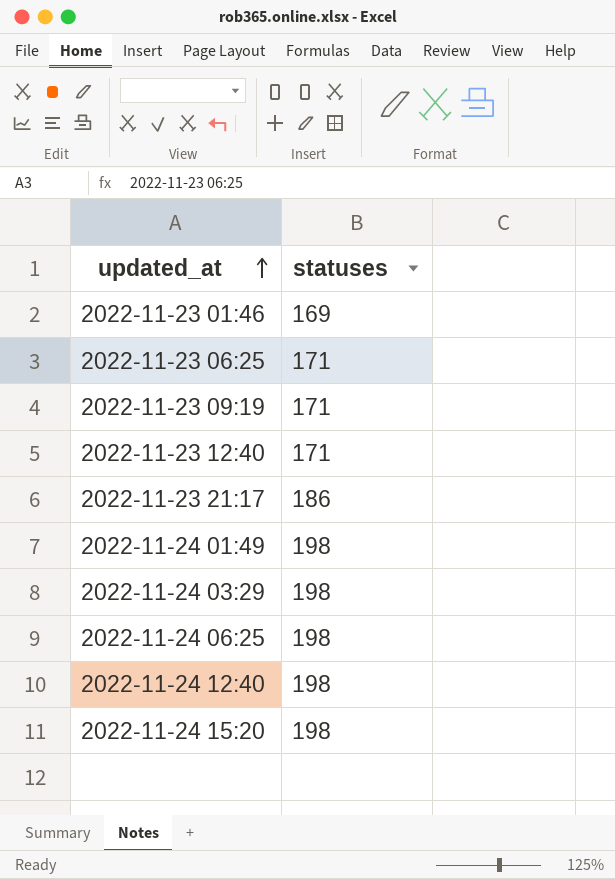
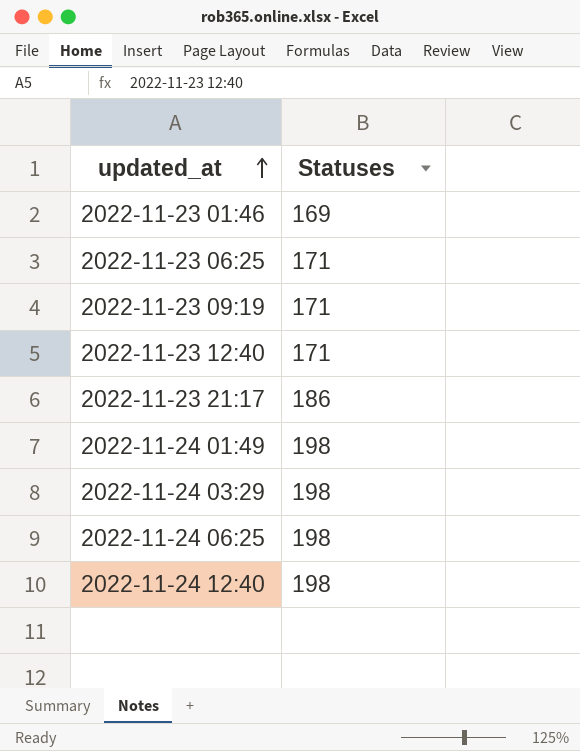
column name: statuses -> Statuses
row 2022-11-24 15:20: 198 -> none

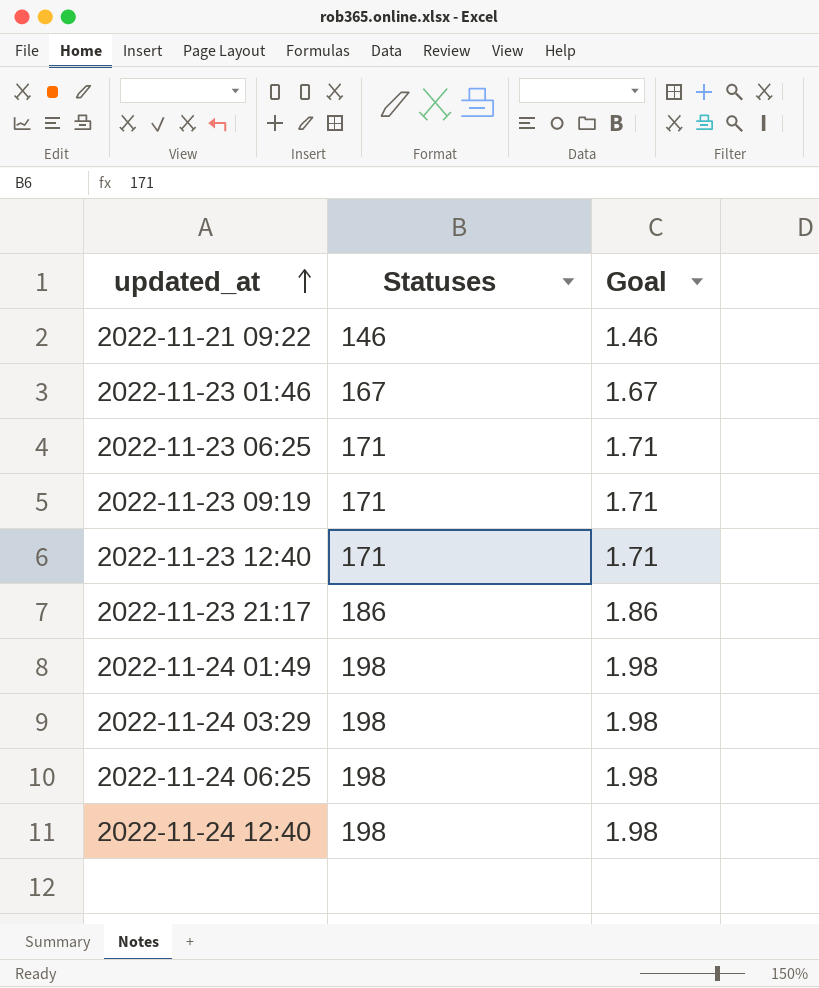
column Goal | formula: none -> [Statuses] * 0.01
row 2022-11-21 09:22: none -> 146 | 1.46
2022-11-23 01:46 | Statuses: 169 -> 167

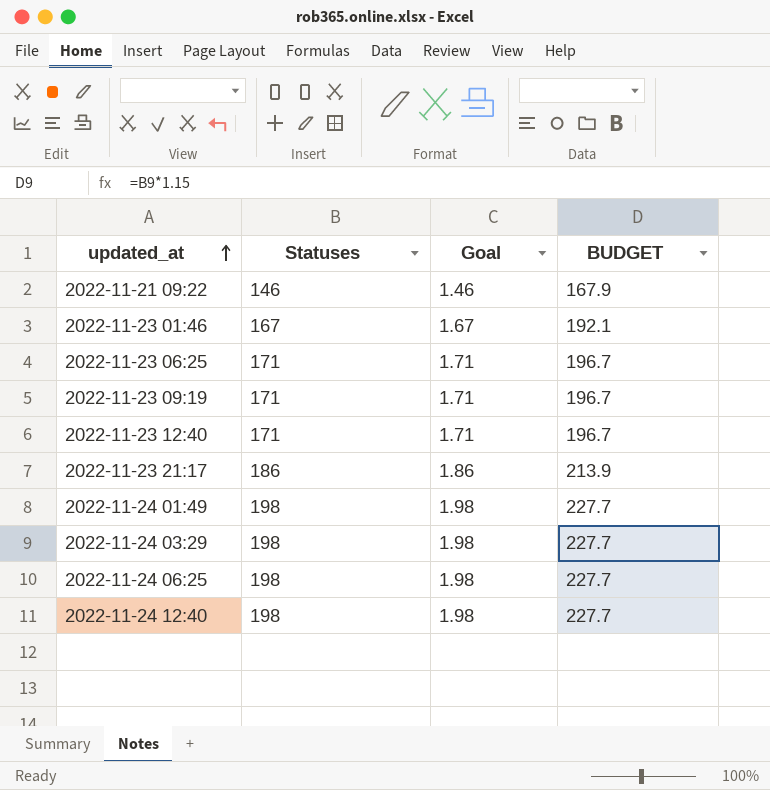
column BUDGET | formula: none -> [Statuses] * 1.15

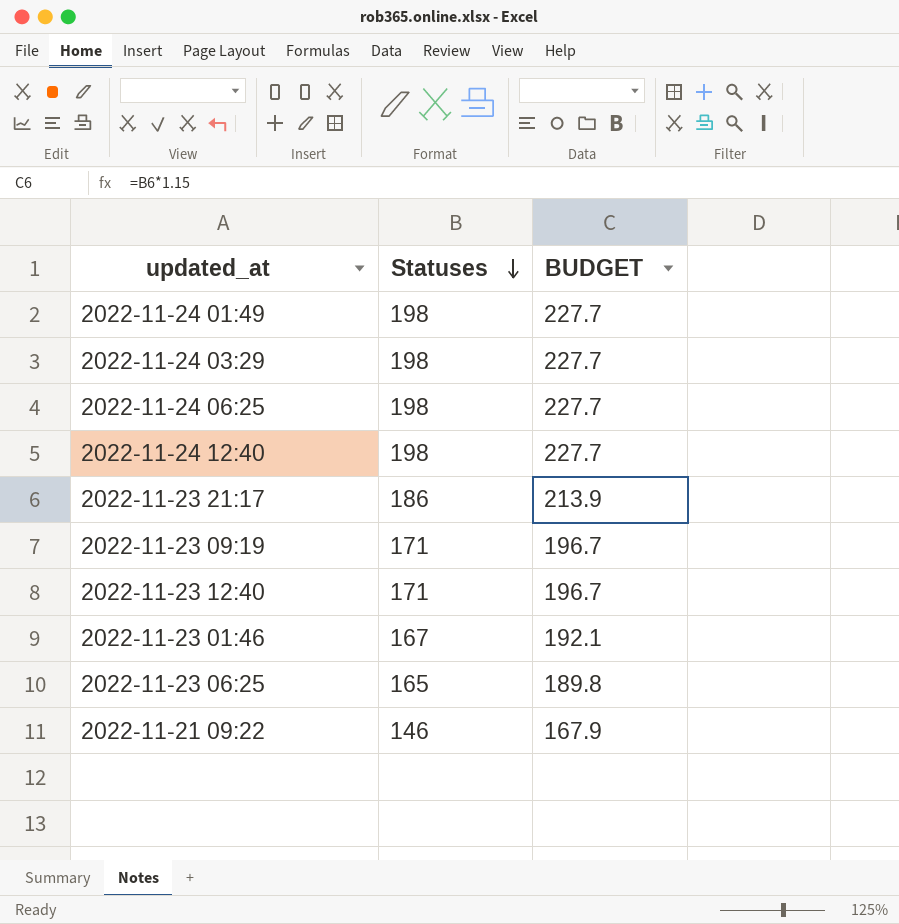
row order: updated_at ascending -> Statuses descending
column Goal | formula: [Statuses] * 0.01 -> none
2022-11-23 06:25 | Statuses: 171 -> 165
2022-11-23 06:25 | BUDGET: 196.7 -> 189.8

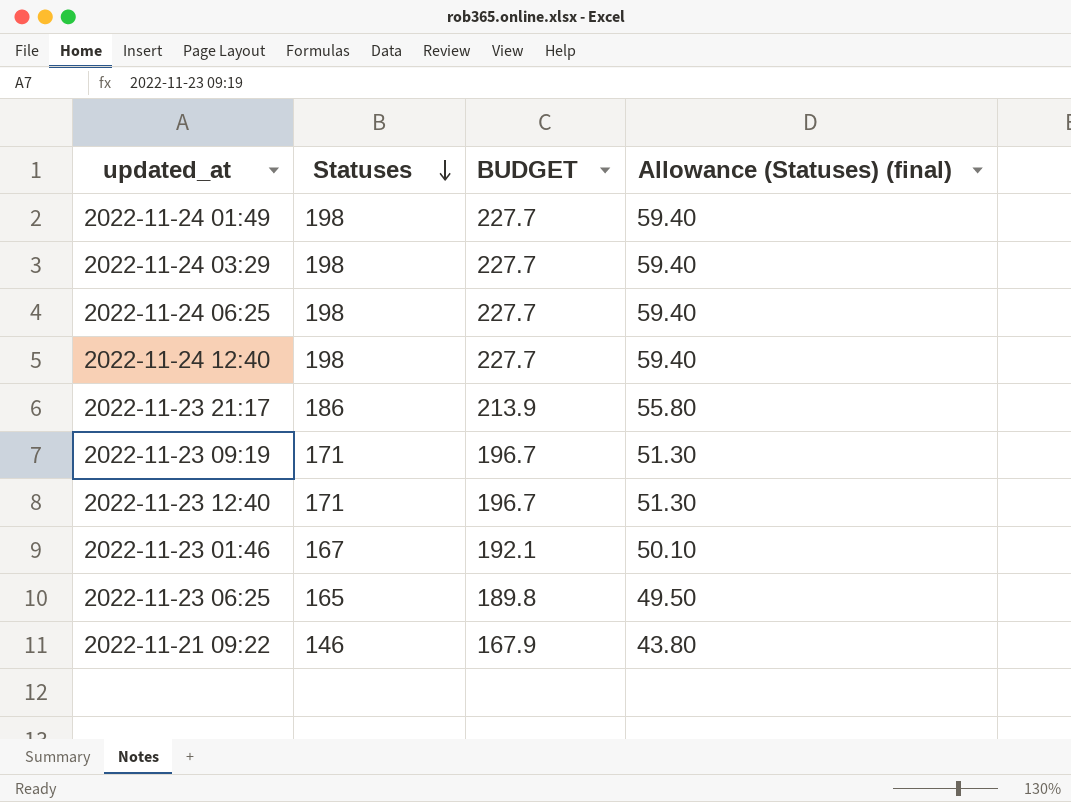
column Allowance (Statuses) (final) | formula: none -> [Statuses] * 0.3

